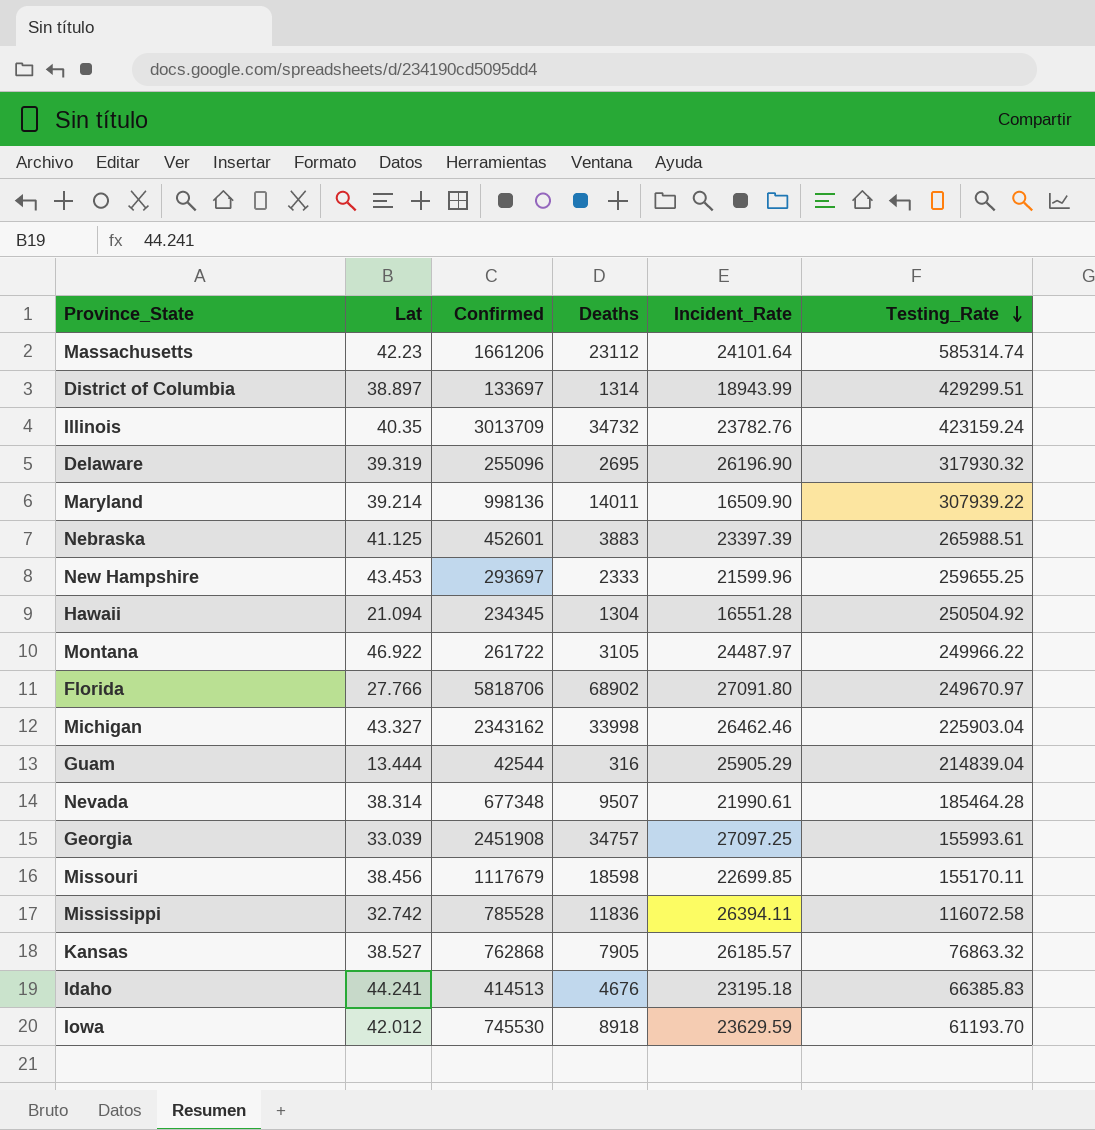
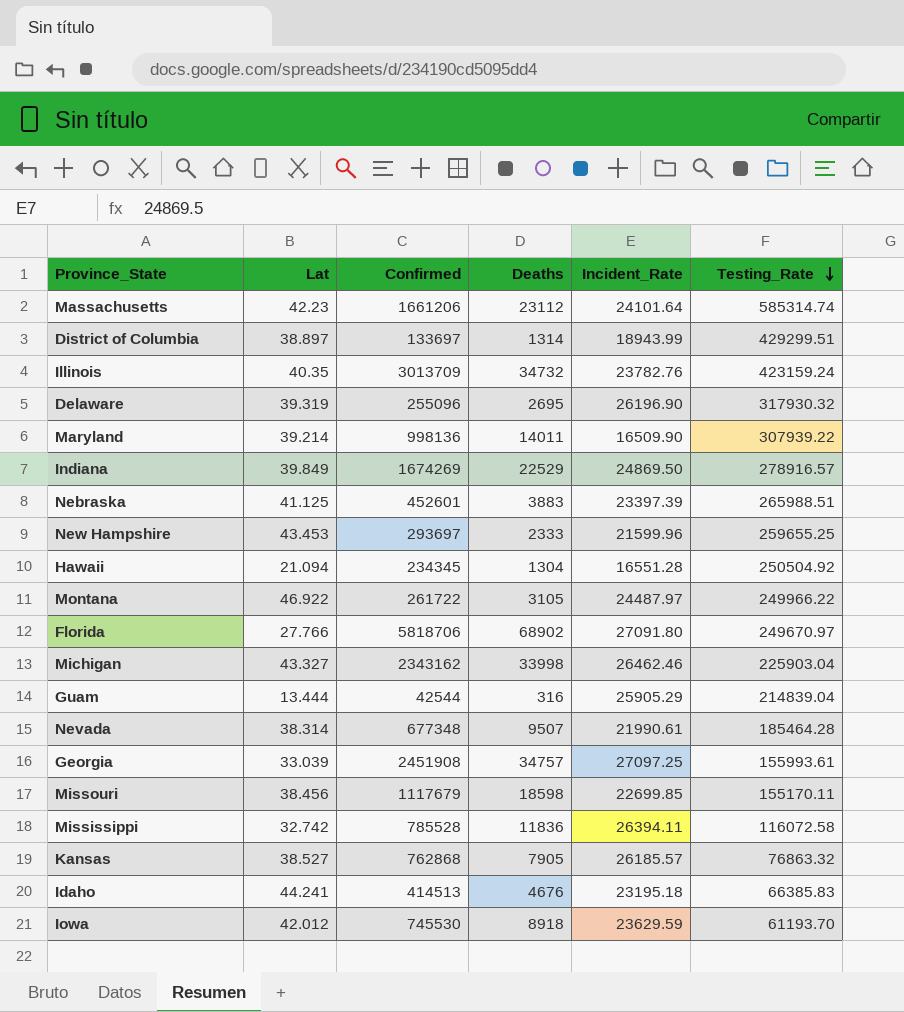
row Indiana: none -> 39.849 | 1674269 | 22529 | 24869.50 | 278916.57

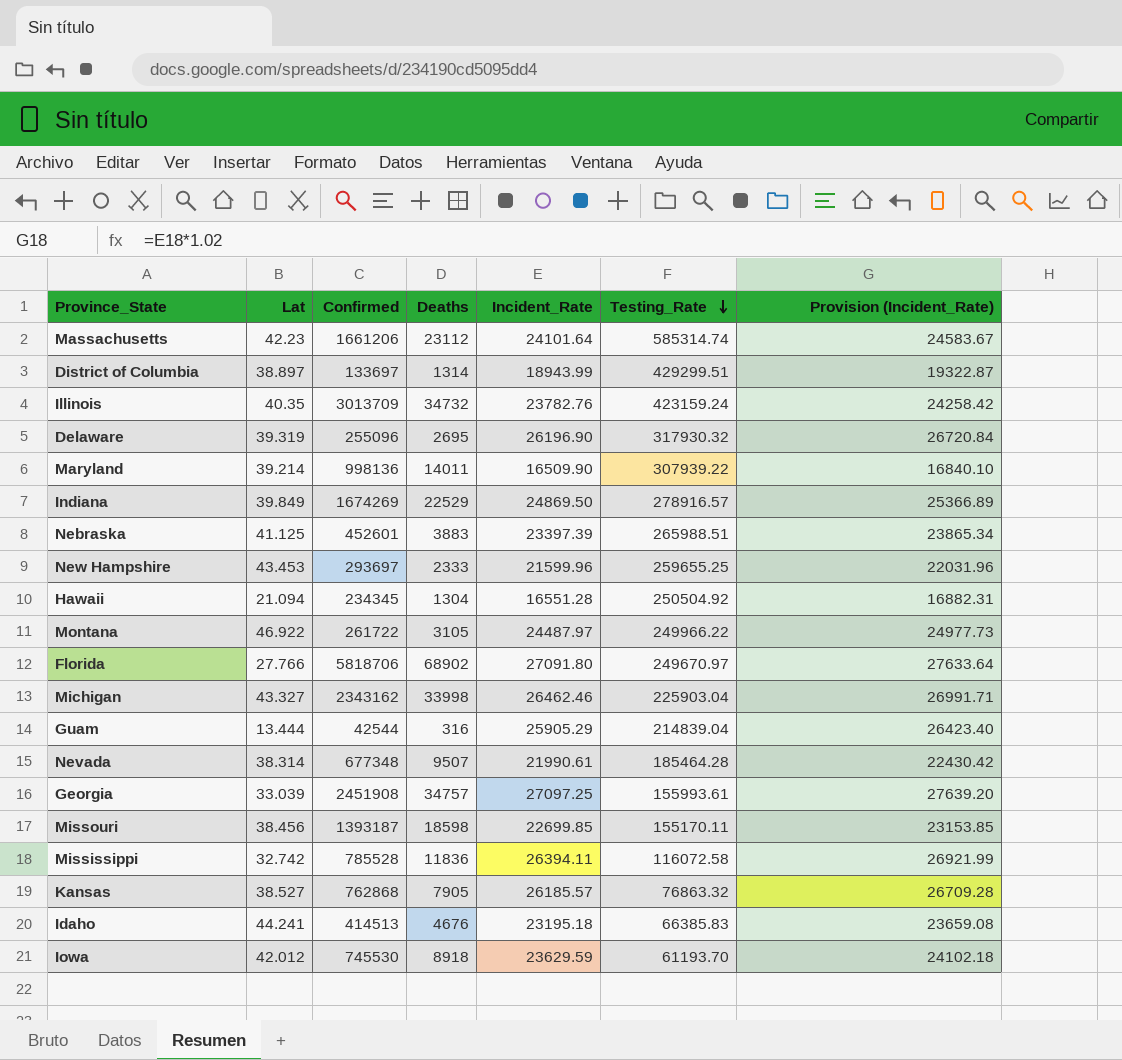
column Provision (Incident_Rate) | formula: none -> [Incident_Rate] * 1.02
Missouri | Confirmed: 1117679 -> 1393187

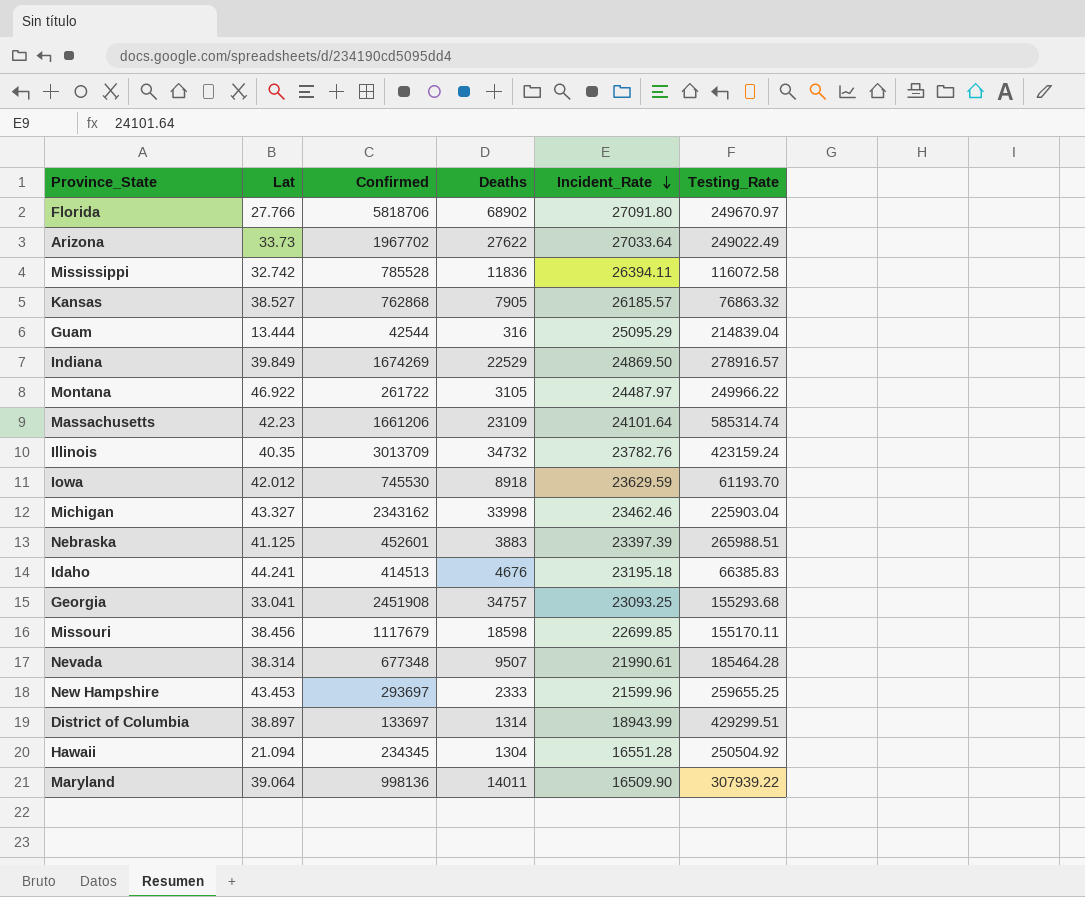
row order: Testing_Rate descending -> Incident_Rate descending
column Provision (Incident_Rate) | formula: [Incident_Rate] * 1.02 -> none
row Delaware: 39.319 | 255096 | 2695 | 26196.90 | 317930.32 | 26720.84 -> none
row Arizona: none -> 33.73 | 1967702 | 27622 | 27033.64 | 249022.49
Guam | Incident_Rate: 25905.29 -> 25095.29
Massachusetts | Deaths: 23112 -> 23109
Michigan | Incident_Rate: 26462.46 -> 23462.46
Georgia | Lat: 33.039 -> 33.041
Georgia | Incident_Rate: 27097.25 -> 23093.25
Georgia | Testing_Rate: 155993.61 -> 155293.68
Missouri | Confirmed: 1393187 -> 1117679
Maryland | Lat: 39.214 -> 39.064

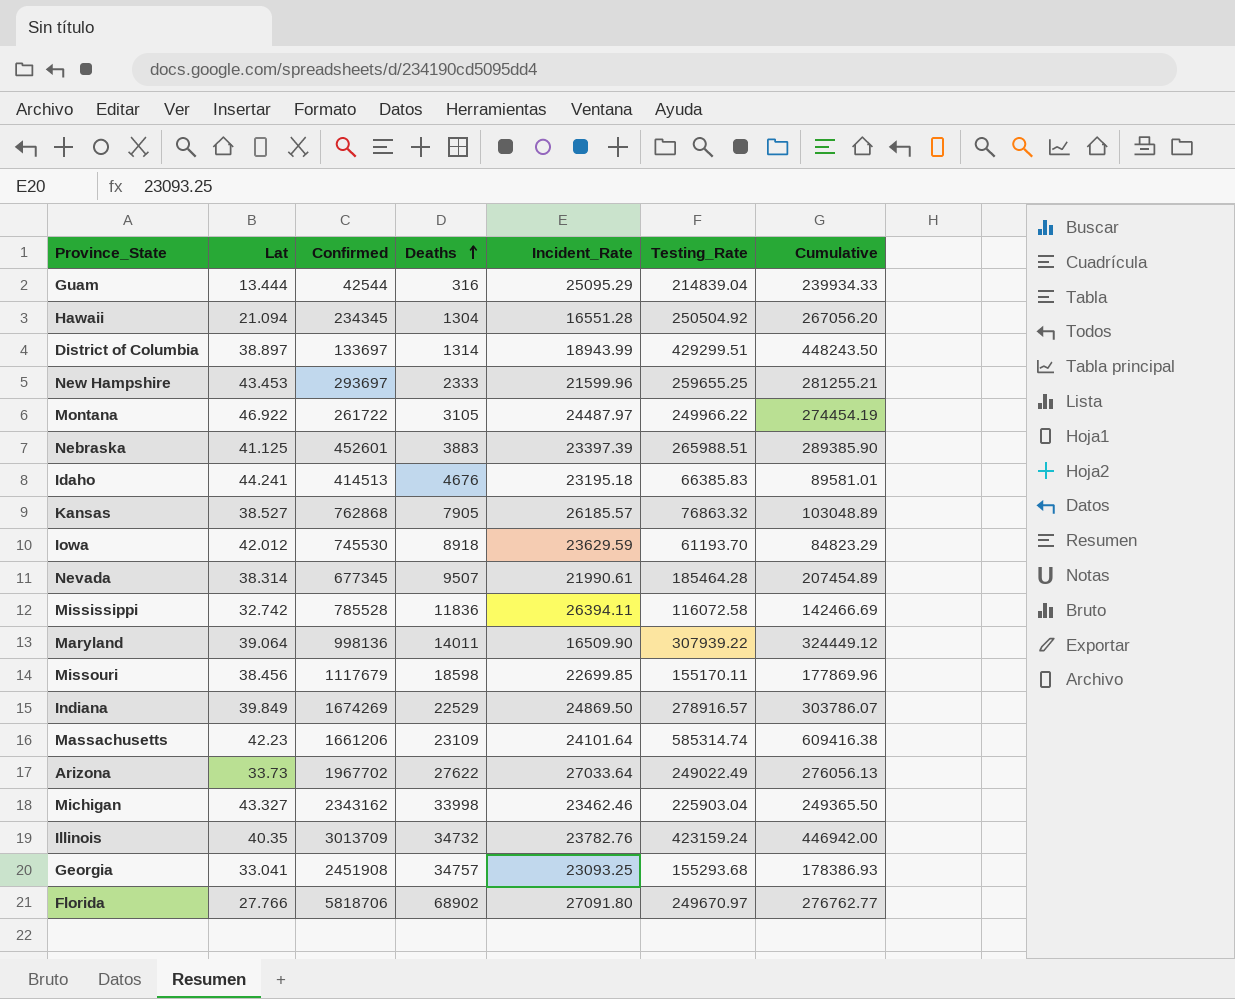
row order: Incident_Rate descending -> Deaths ascending
column Cumulative | formula: none -> [Incident_Rate] + [Testing_Rate]
Nevada | Confirmed: 677348 -> 677345

